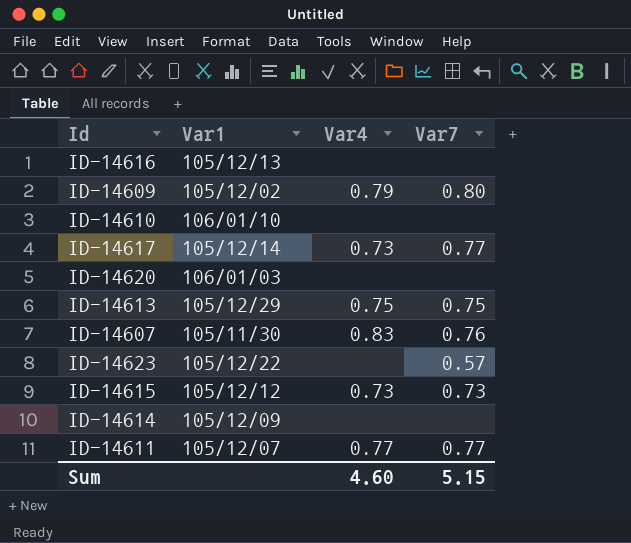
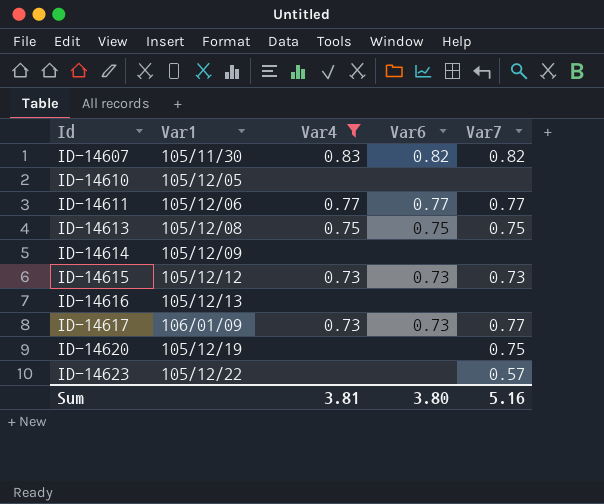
filter: none -> Var4 != 0.79
row order: none -> Id ascending
column Var6 | position: none -> 4
ID-14607 | Var7: 0.76 -> 0.82
ID-14610 | Var1: 106/01/10 -> 105/12/05
ID-14611 | Var1: 105/12/07 -> 105/12/06
ID-14613 | Var1: 105/12/29 -> 105/12/08
ID-14617 | Var1: 105/12/14 -> 106/01/09
ID-14620 | Var1: 106/01/03 -> 105/12/19
ID-14620 | Var7: none -> 0.75
Sum | Var4: 4.60 -> 3.81
Sum | Var7: 5.15 -> 5.16

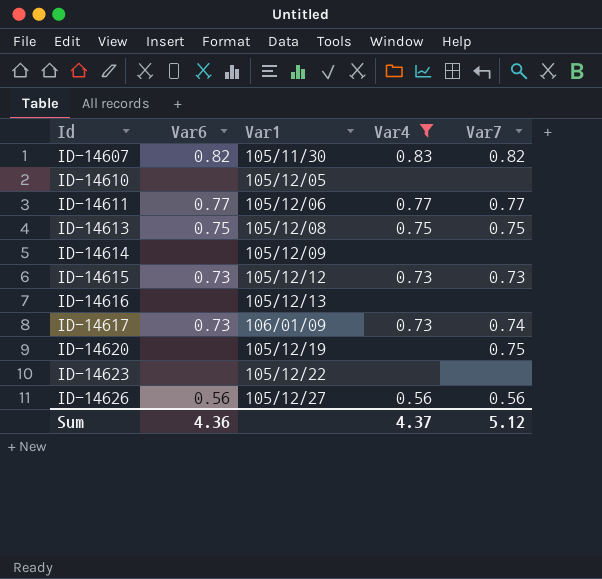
column Var6 | position: 4 -> 2
ID-14617 | Var7: 0.77 -> 0.74
ID-14623 | Var7: 0.57 -> none
row ID-14626: none -> 0.56 | 105/12/27 | 0.56 | 0.56
Sum | Var6: 3.80 -> 4.36
Sum | Var4: 3.81 -> 4.37
Sum | Var7: 5.16 -> 5.12

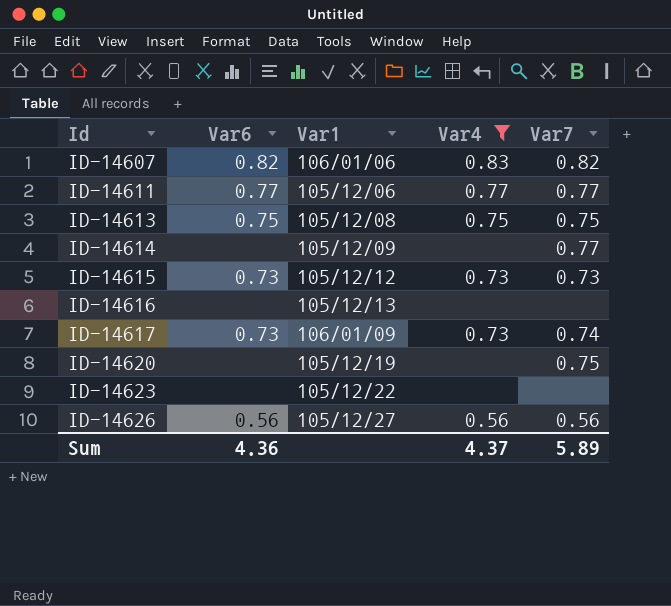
row ID-14610: none | 105/12/05 | none | none -> none
ID-14607 | Var1: 105/11/30 -> 106/01/06
ID-14614 | Var7: none -> 0.77
Sum | Var7: 5.12 -> 5.89

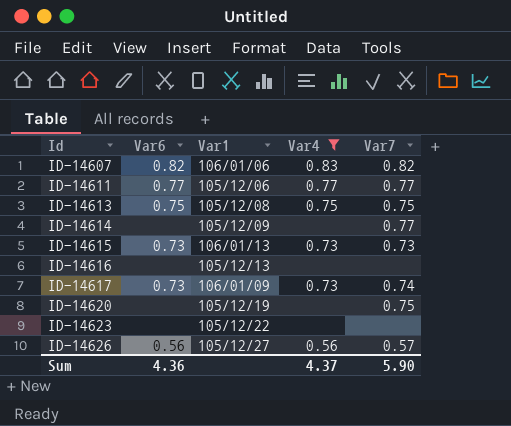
ID-14615 | Var1: 105/12/12 -> 106/01/13
ID-14626 | Var7: 0.56 -> 0.57
Sum | Var7: 5.89 -> 5.90

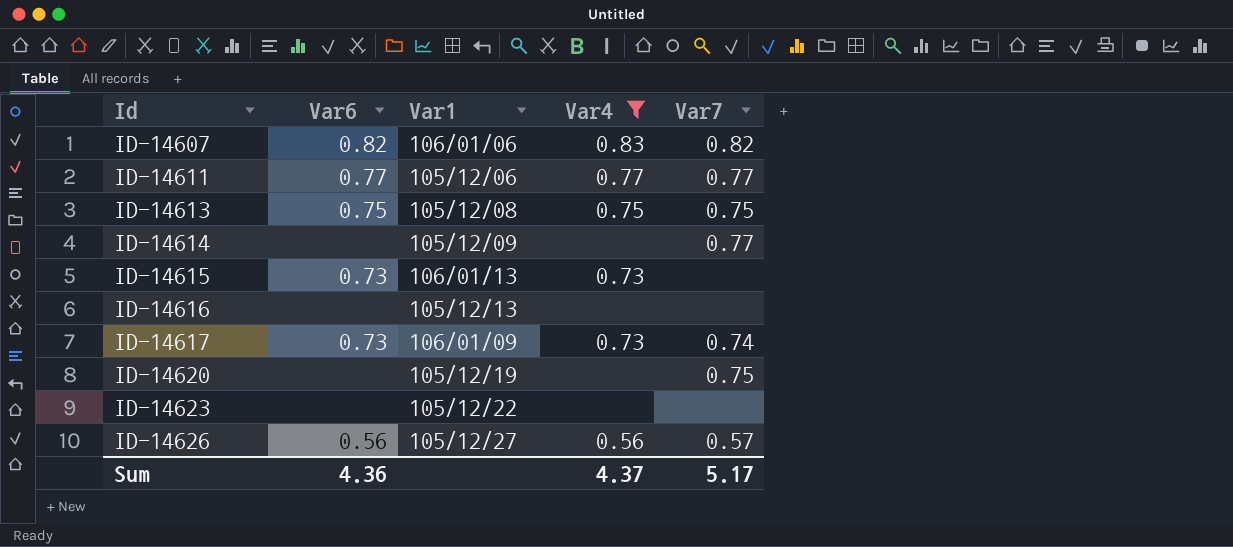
ID-14615 | Var7: 0.73 -> none
Sum | Var7: 5.90 -> 5.17

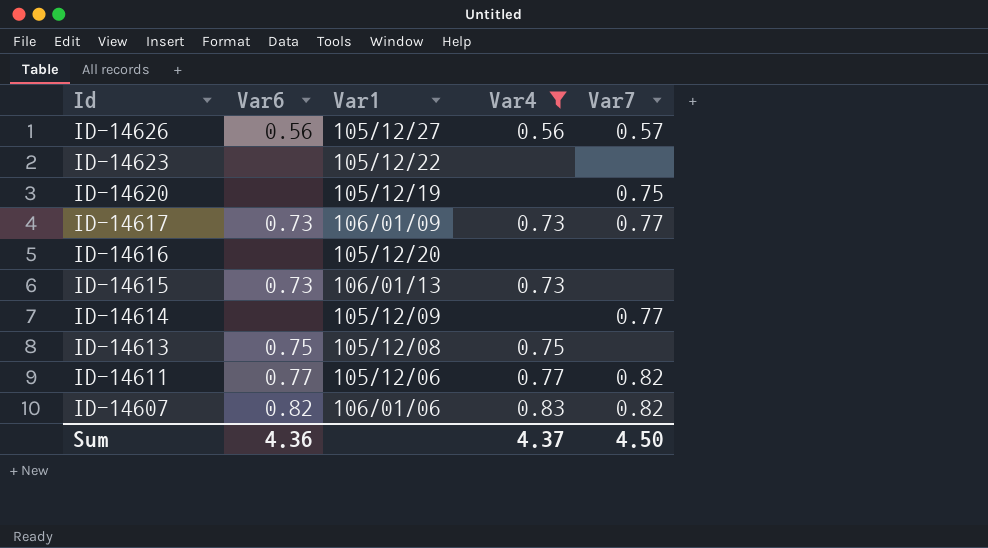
row order: Id ascending -> Id descending
ID-14617 | Var7: 0.74 -> 0.77
ID-14616 | Var1: 105/12/13 -> 105/12/20
ID-14613 | Var7: 0.75 -> none
ID-14611 | Var7: 0.77 -> 0.82
Sum | Var7: 5.17 -> 4.50

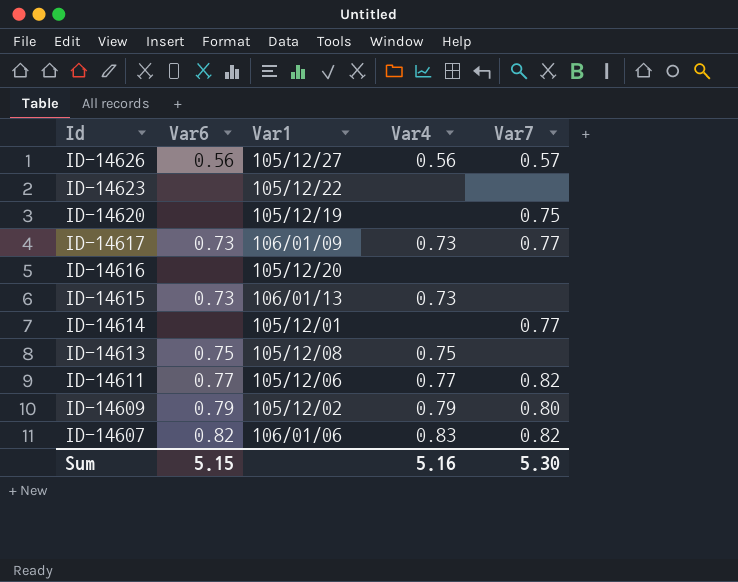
filter: Var4 != 0.79 -> none
ID-14614 | Var1: 105/12/09 -> 105/12/01
Sum | Var6: 4.36 -> 5.15
Sum | Var4: 4.37 -> 5.16
Sum | Var7: 4.50 -> 5.30

